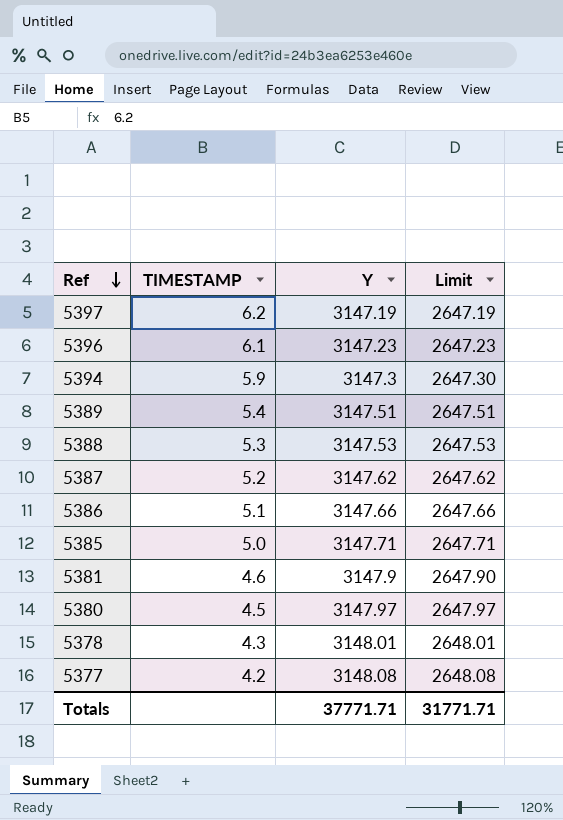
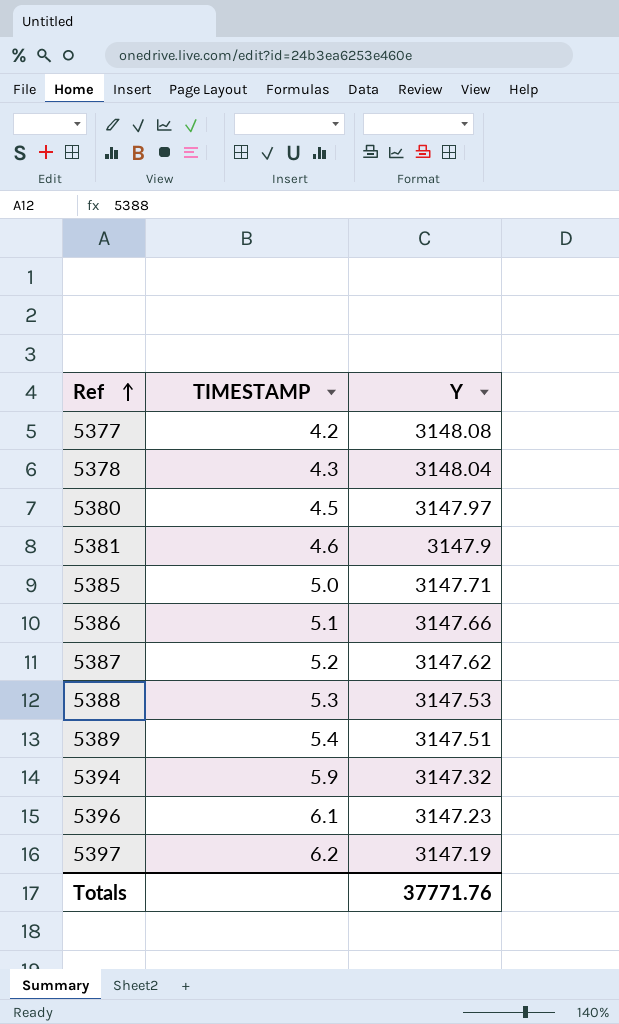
row order: Ref descending -> Ref ascending
column Limit | formula: [Y] - 500 -> none
5378 | Y: 3148.01 -> 3148.04
5394 | Y: 3147.3 -> 3147.32
Totals | Y: 37771.71 -> 37771.76

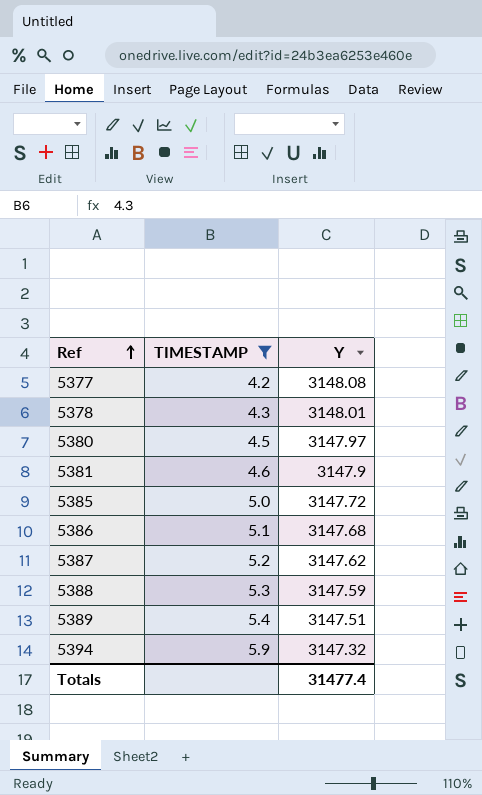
filter: none -> TIMESTAMP <= 5.9
5378 | Y: 3148.04 -> 3148.01
5385 | Y: 3147.71 -> 3147.72
5386 | Y: 3147.66 -> 3147.68
5388 | Y: 3147.53 -> 3147.59
Totals | Y: 37771.76 -> 31477.4

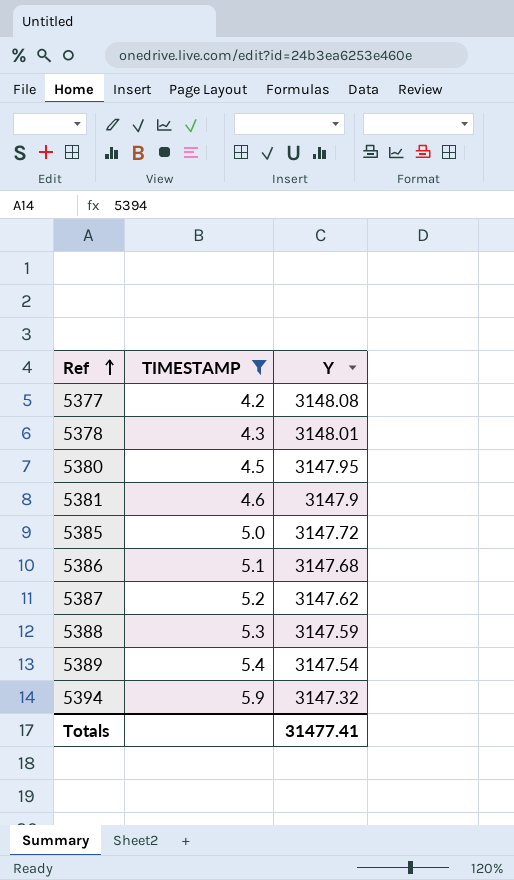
5380 | Y: 3147.97 -> 3147.95
5389 | Y: 3147.51 -> 3147.54
Totals | Y: 31477.4 -> 31477.41

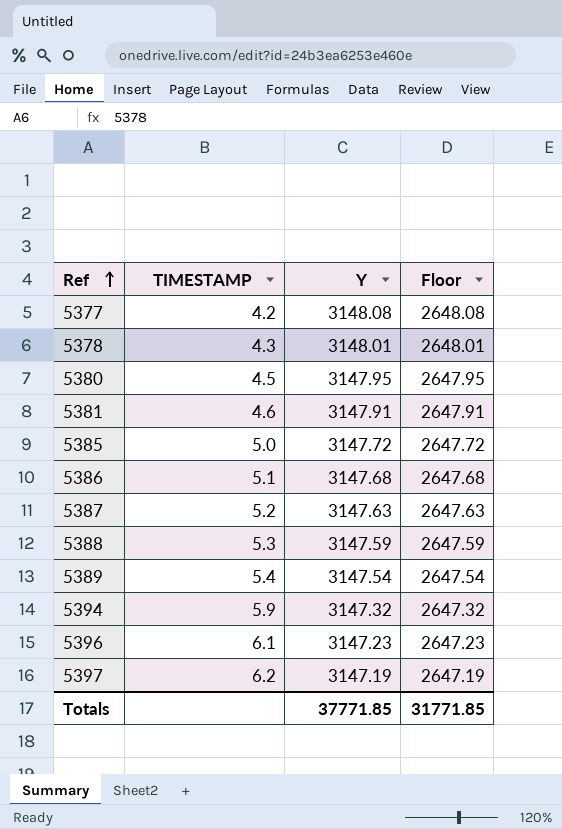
filter: TIMESTAMP <= 5.9 -> none
column Floor | formula: none -> [Y] - 500
5381 | Y: 3147.9 -> 3147.91
5387 | Y: 3147.62 -> 3147.63
Totals | Y: 31477.41 -> 37771.85

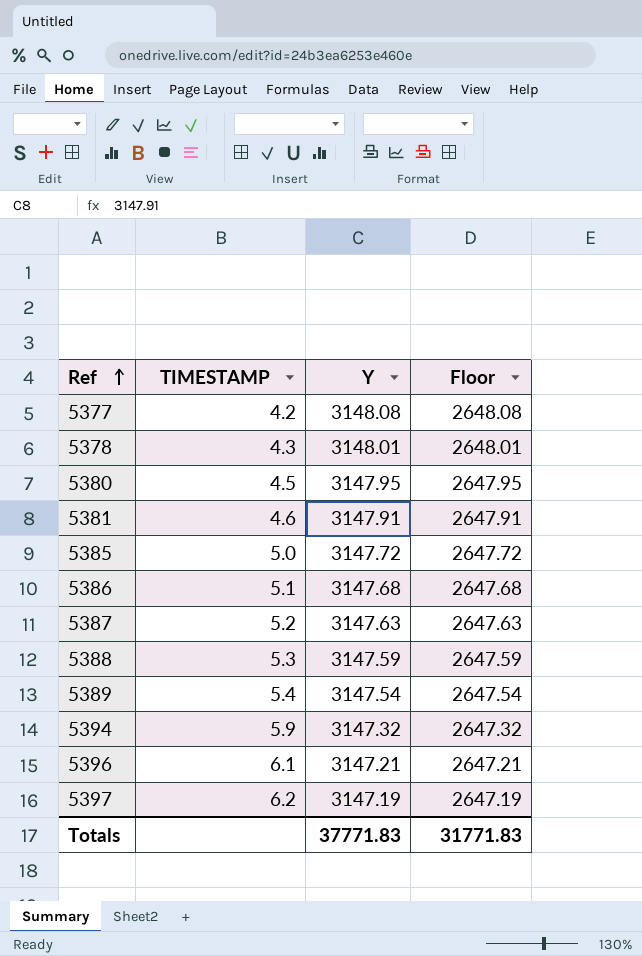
5396 | Y: 3147.23 -> 3147.21
5396 | Floor: 2647.23 -> 2647.21
Totals | Y: 37771.85 -> 37771.83
Totals | Floor: 31771.85 -> 31771.83

